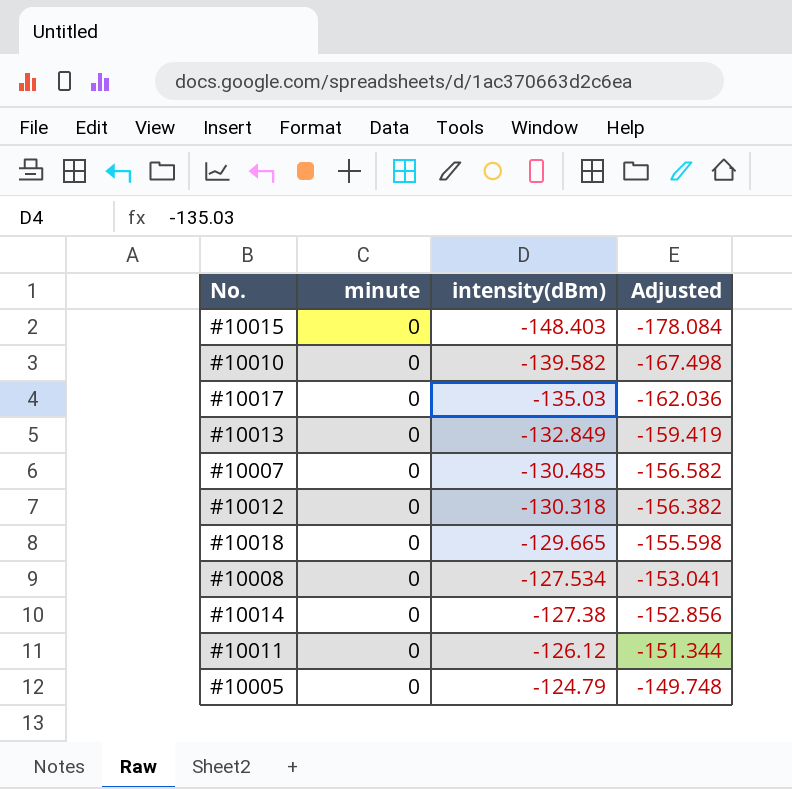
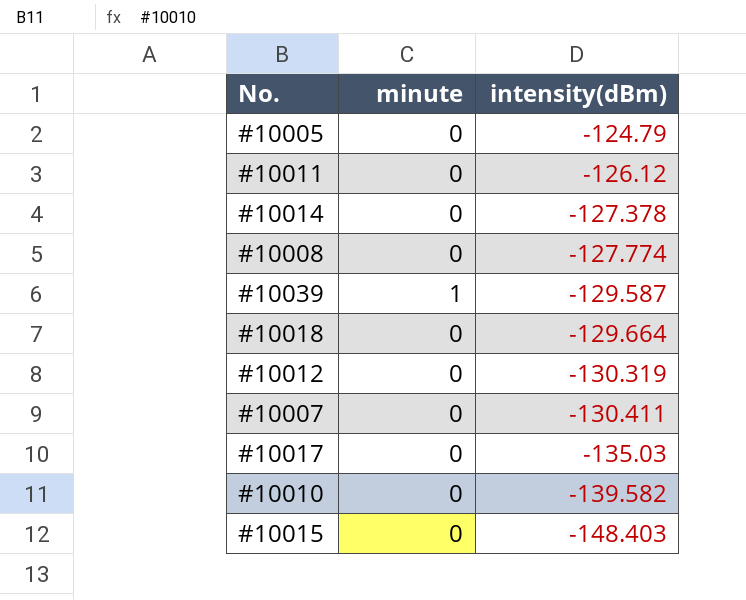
row order: intensity(dBm) ascending -> intensity(dBm) descending
column Adjusted | formula: [intensity(dBm)] * 1.2 -> none
row #10013: 0 | -132.849 | -159.419 -> none
#10014 | intensity(dBm): -127.38 -> -127.378
#10008 | intensity(dBm): -127.534 -> -127.774
row #10039: none -> 1 | -129.587
#10018 | intensity(dBm): -129.665 -> -129.664
#10012 | intensity(dBm): -130.318 -> -130.319
#10007 | intensity(dBm): -130.485 -> -130.411

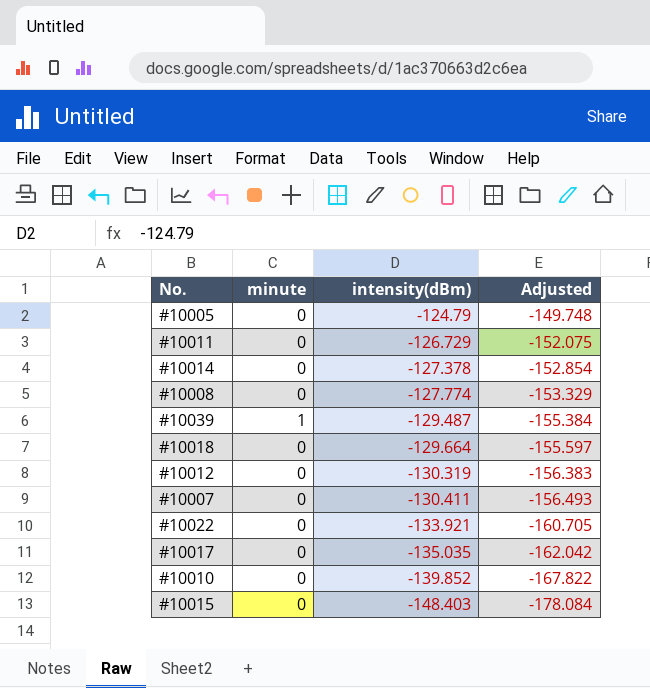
column Adjusted | formula: none -> [intensity(dBm)] * 1.2
#10011 | intensity(dBm): -126.12 -> -126.729
#10039 | intensity(dBm): -129.587 -> -129.487
row #10022: none -> 0 | -133.921 | -160.705
#10017 | intensity(dBm): -135.03 -> -135.035
#10010 | intensity(dBm): -139.582 -> -139.852

